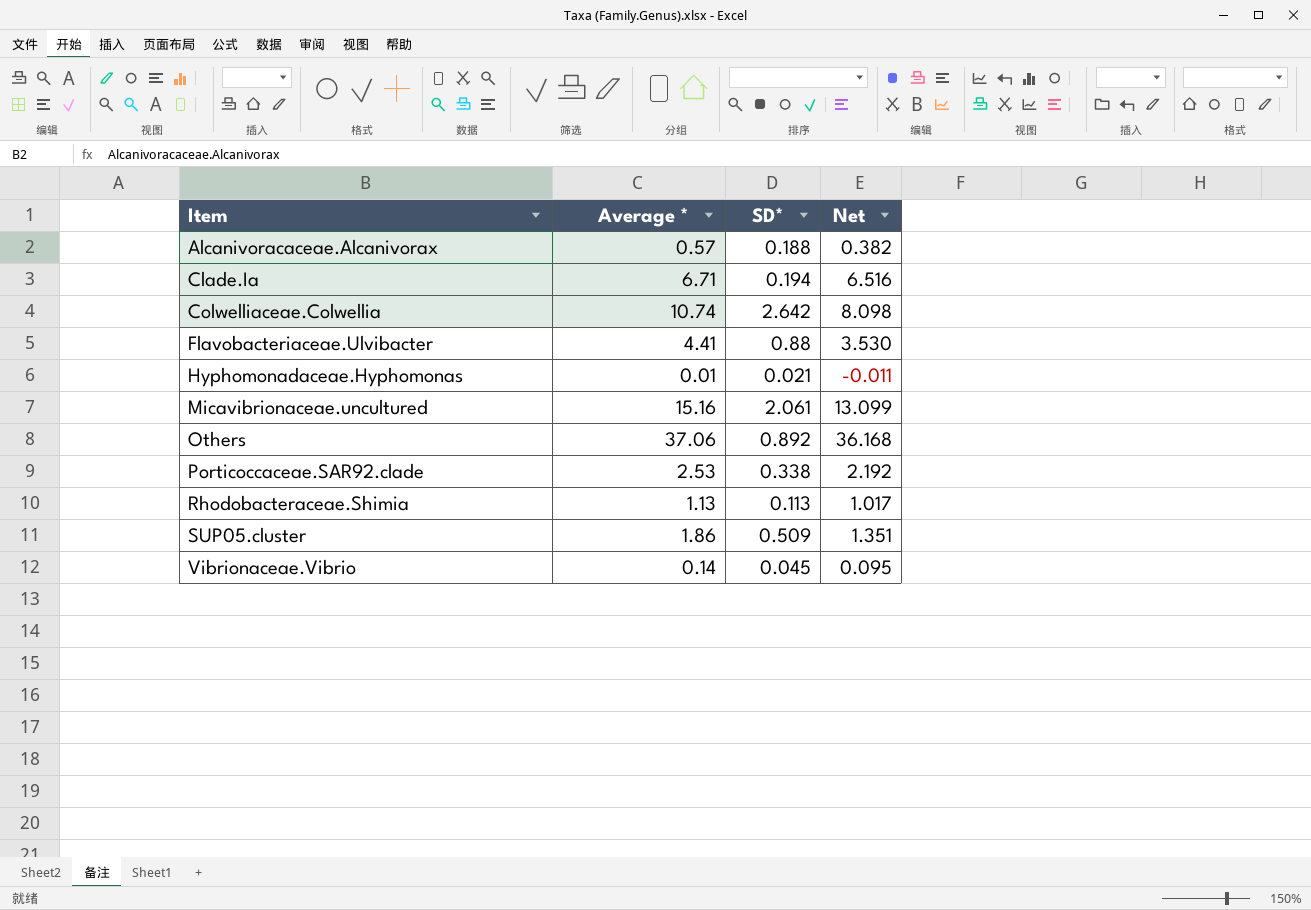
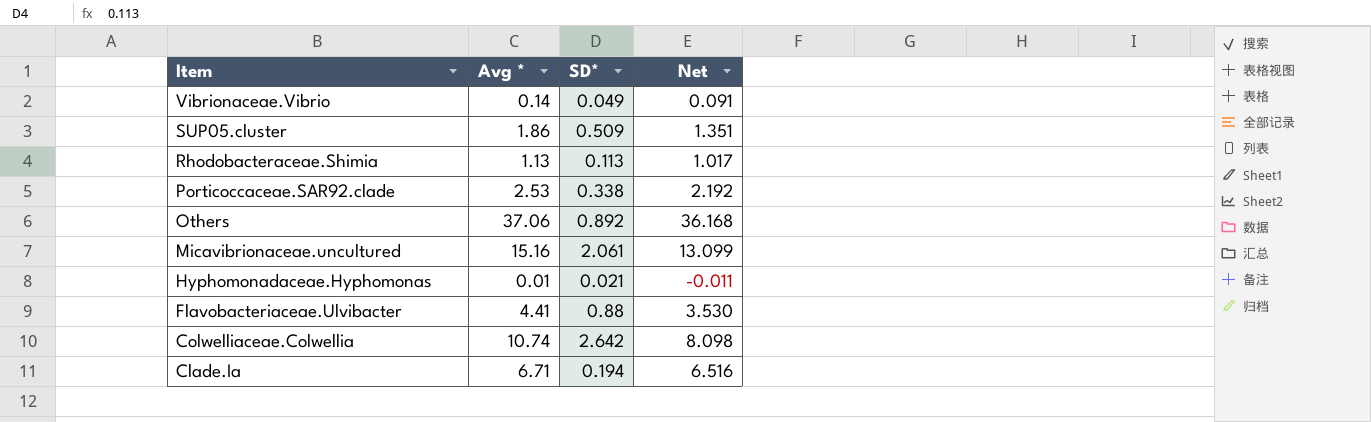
row order: Item ascending -> Item descending
column name: Average * -> Avg *
row Alcanivoracaceae.Alcanivorax: 0.57 | 0.188 | 0.382 -> none
Vibrionaceae.Vibrio | SD*: 0.045 -> 0.049
Vibrionaceae.Vibrio | Net: 0.095 -> 0.091

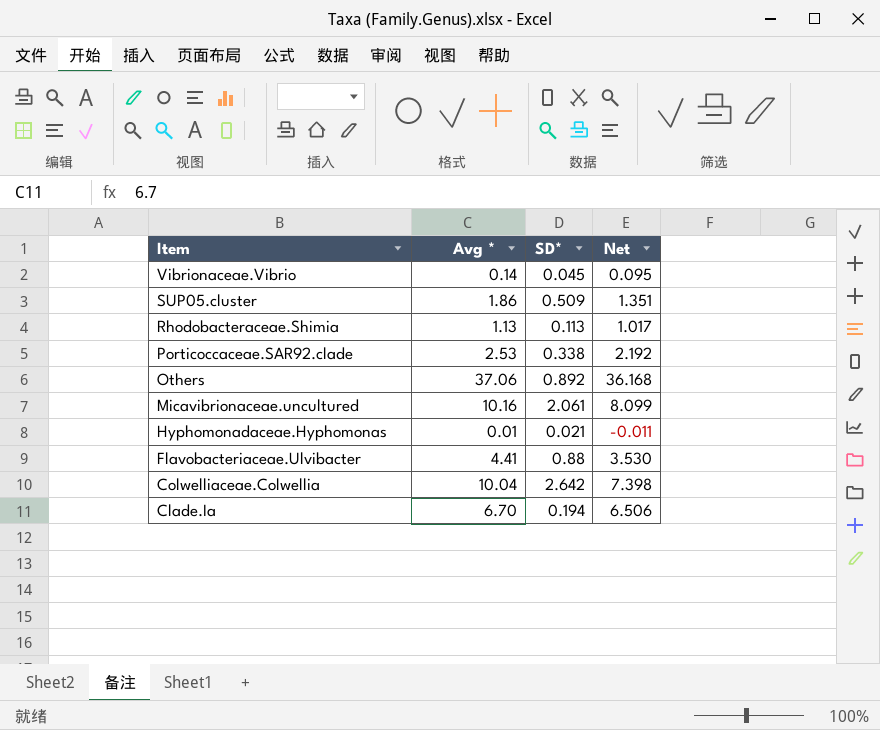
Vibrionaceae.Vibrio | SD*: 0.049 -> 0.045
Vibrionaceae.Vibrio | Net: 0.091 -> 0.095
Micavibrionaceae.uncultured | Avg *: 15.16 -> 10.16
Micavibrionaceae.uncultured | Net: 13.099 -> 8.099
Colwelliaceae.Colwellia | Avg *: 10.74 -> 10.04
Colwelliaceae.Colwellia | Net: 8.098 -> 7.398
Clade.Ia | Avg *: 6.71 -> 6.70
Clade.Ia | Net: 6.516 -> 6.506

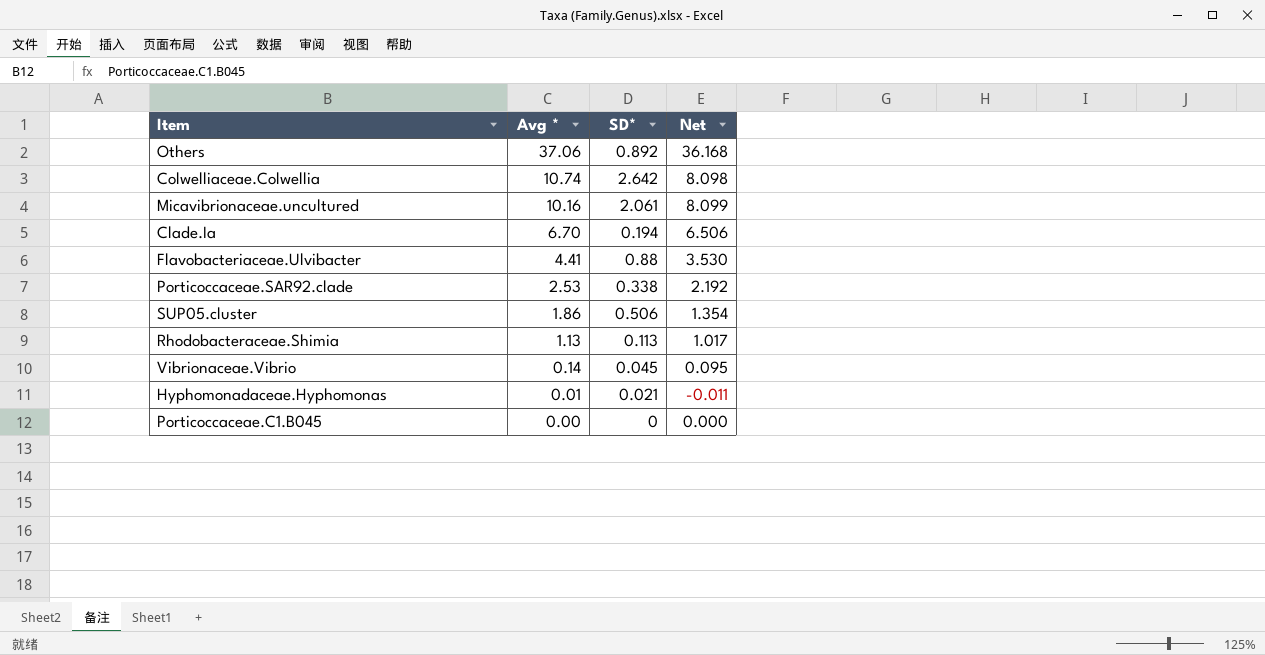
row order: Item descending -> Avg * descending
Colwelliaceae.Colwellia | Avg *: 10.04 -> 10.74
Colwelliaceae.Colwellia | Net: 7.398 -> 8.098
SUP05.cluster | SD*: 0.509 -> 0.506
SUP05.cluster | Net: 1.351 -> 1.354
row Porticoccaceae.C1.B045: none -> 0.00 | 0 | 0.000

